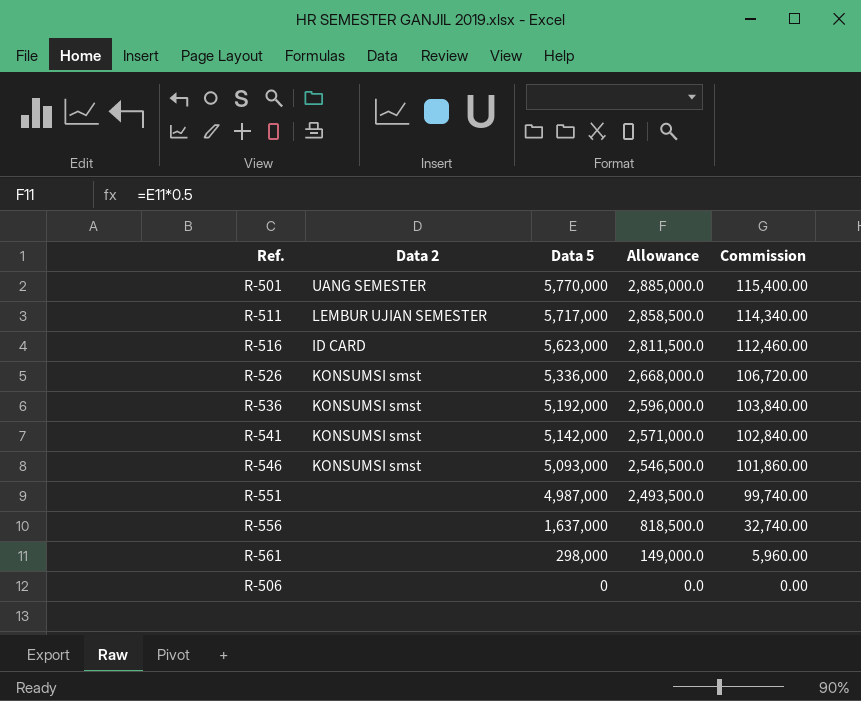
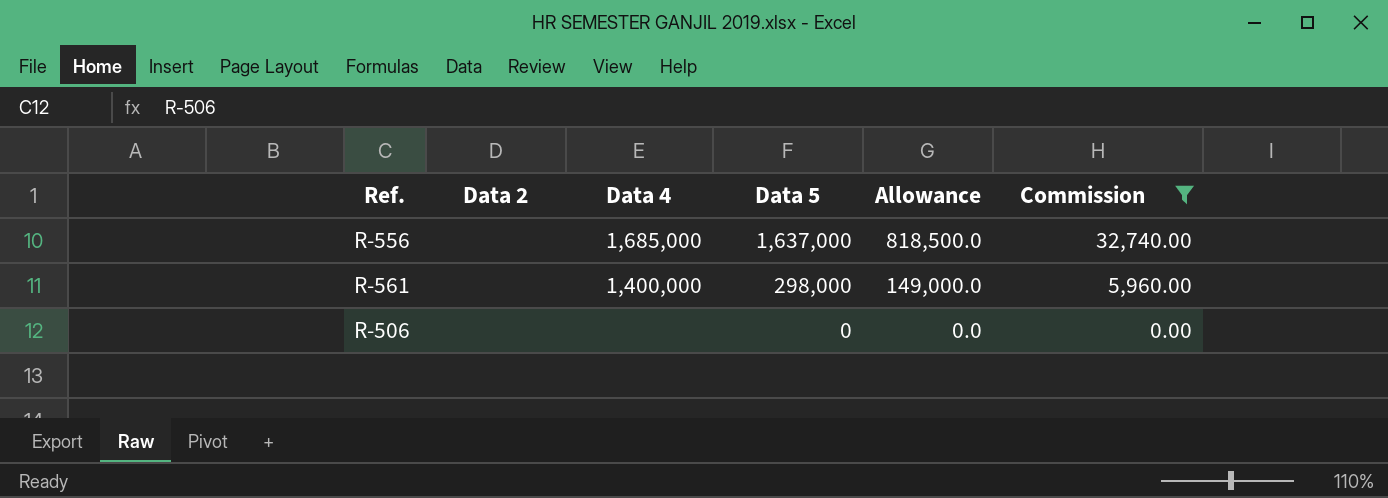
filter: none -> Commission <= 32,740.00
column Data 4 | position: none -> 3

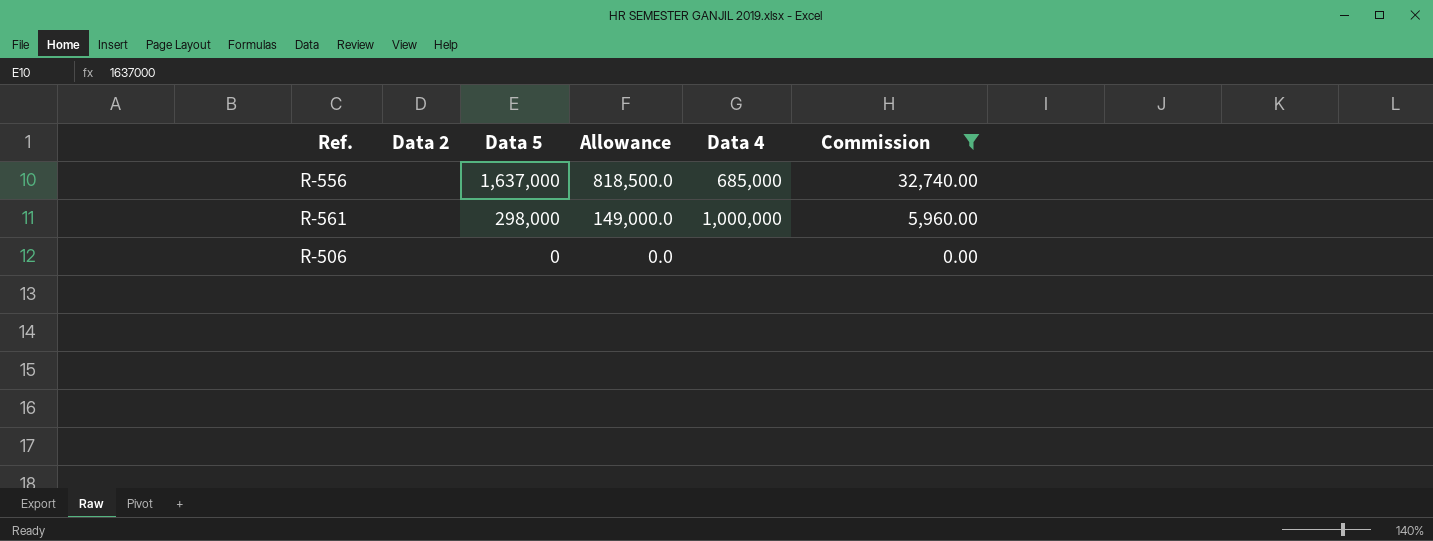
column Data 4 | position: 3 -> 5
R-556 | Data 4: 1,685,000 -> 685,000
R-561 | Data 4: 1,400,000 -> 1,000,000

